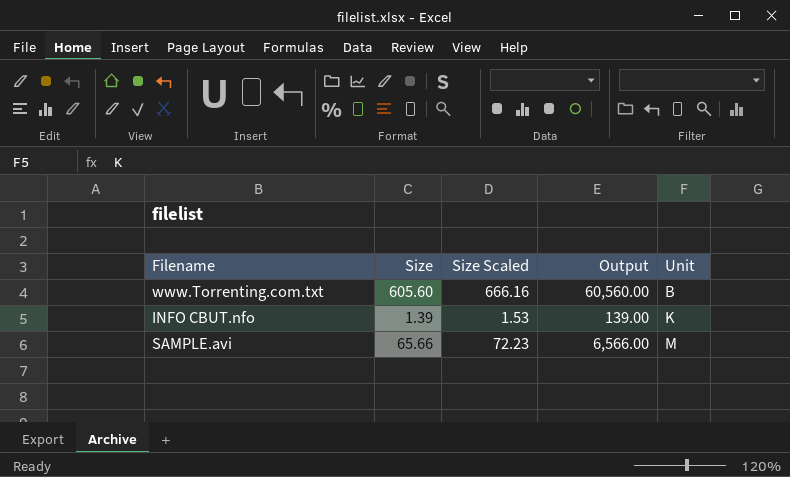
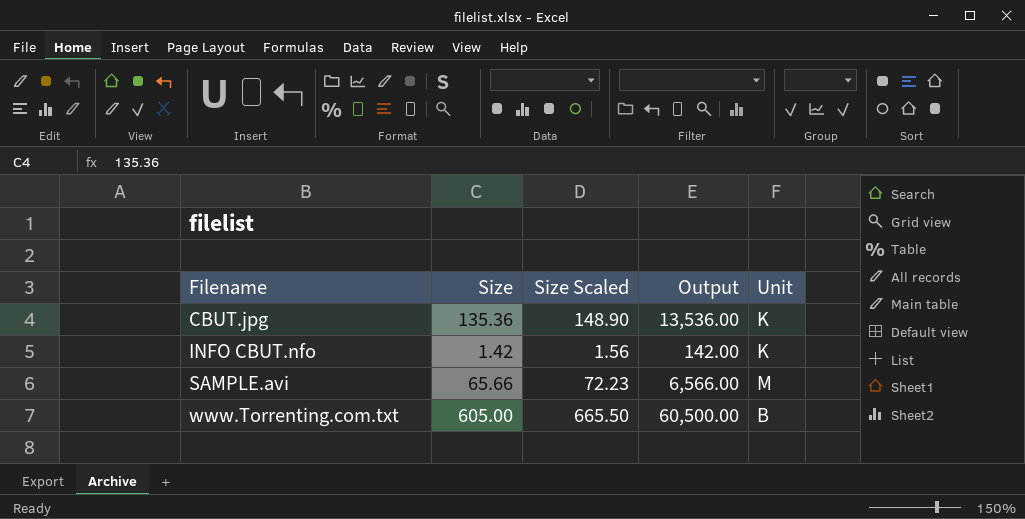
row order: Unit ascending -> Filename ascending
row CBUT.jpg: none -> 135.36 | 148.90 | 13,536.00 | K
INFO CBUT.nfo | Size: 1.39 -> 1.42
INFO CBUT.nfo | Size Scaled: 1.53 -> 1.56
INFO CBUT.nfo | Output: 139.00 -> 142.00
www.Torrenting.com.txt | Size: 605.60 -> 605.00
www.Torrenting.com.txt | Size Scaled: 666.16 -> 665.50
www.Torrenting.com.txt | Output: 60,560.00 -> 60,500.00

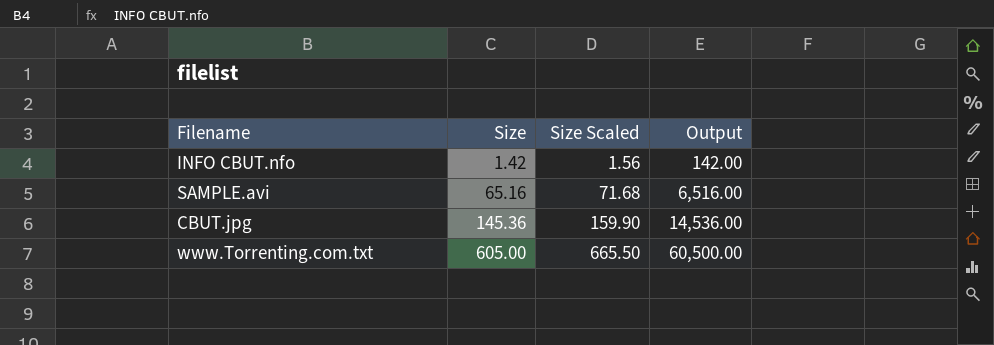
row order: Filename ascending -> Size ascending
column Unit | position: 5 -> none
SAMPLE.avi | Size: 65.66 -> 65.16
SAMPLE.avi | Size Scaled: 72.23 -> 71.68
SAMPLE.avi | Output: 6,566.00 -> 6,516.00
CBUT.jpg | Size: 135.36 -> 145.36
CBUT.jpg | Size Scaled: 148.90 -> 159.90
CBUT.jpg | Output: 13,536.00 -> 14,536.00

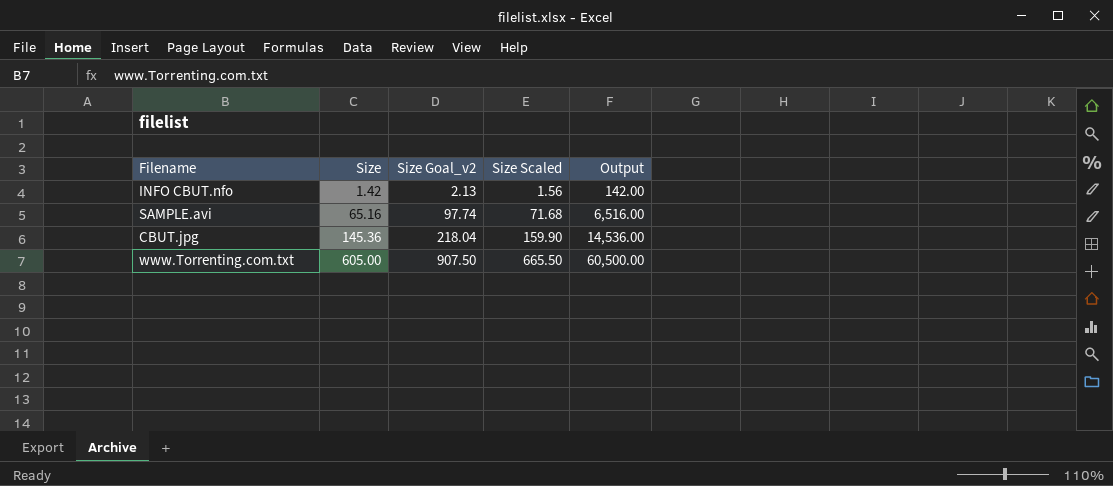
column Size Goal_v2 | formula: none -> [Size] * 1.5

